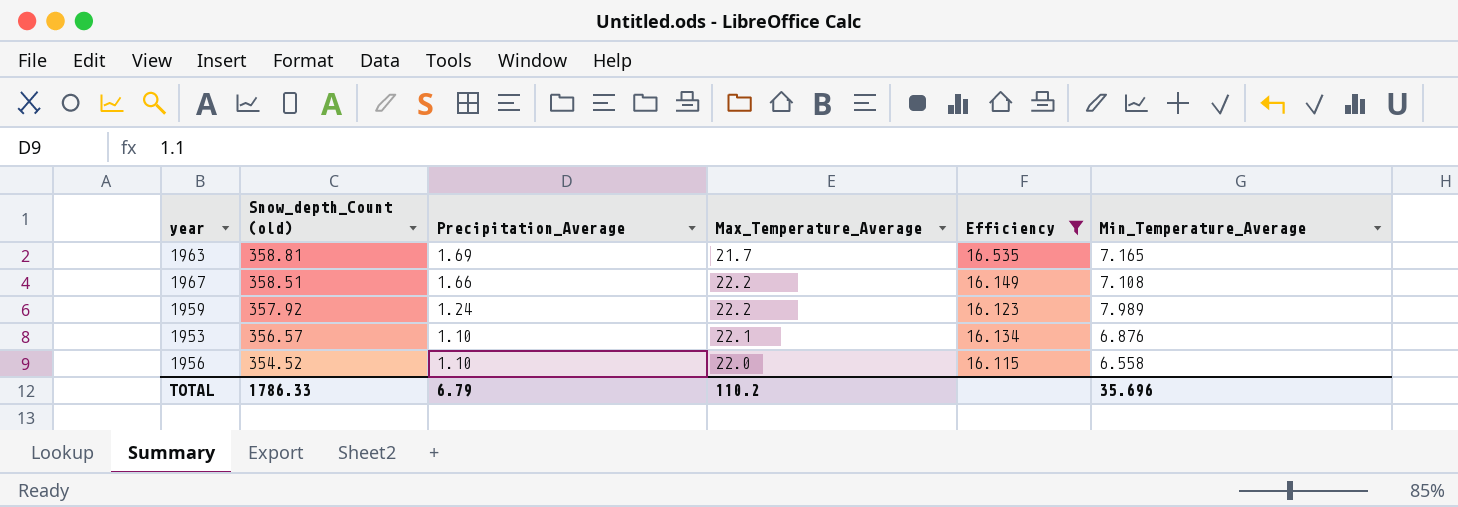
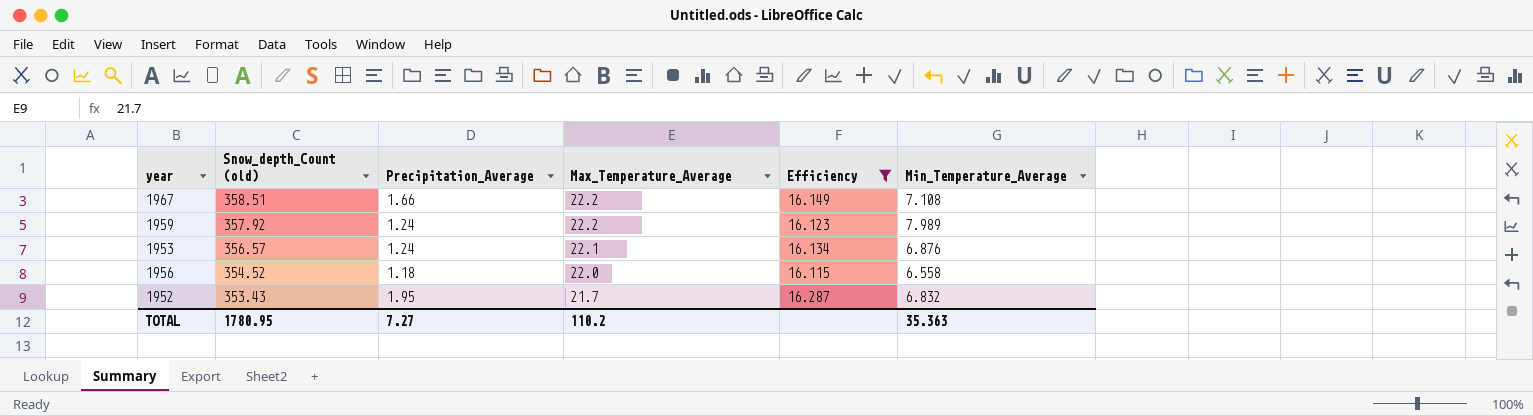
row 1963: 358.81 | 1.69 | 21.7 | 16.535 | 7.165 -> none
1953 | Precipitation_Average: 1.10 -> 1.24
1956 | Precipitation_Average: 1.10 -> 1.18
row 1952: none -> 353.43 | 1.95 | 21.7 | 16.287 | 6.832
TOTAL | Snow_depth_Count (old): 1786.33 -> 1780.95
TOTAL | Precipitation_Average: 6.79 -> 7.27
TOTAL | Min_Temperature_Average: 35.696 -> 35.363

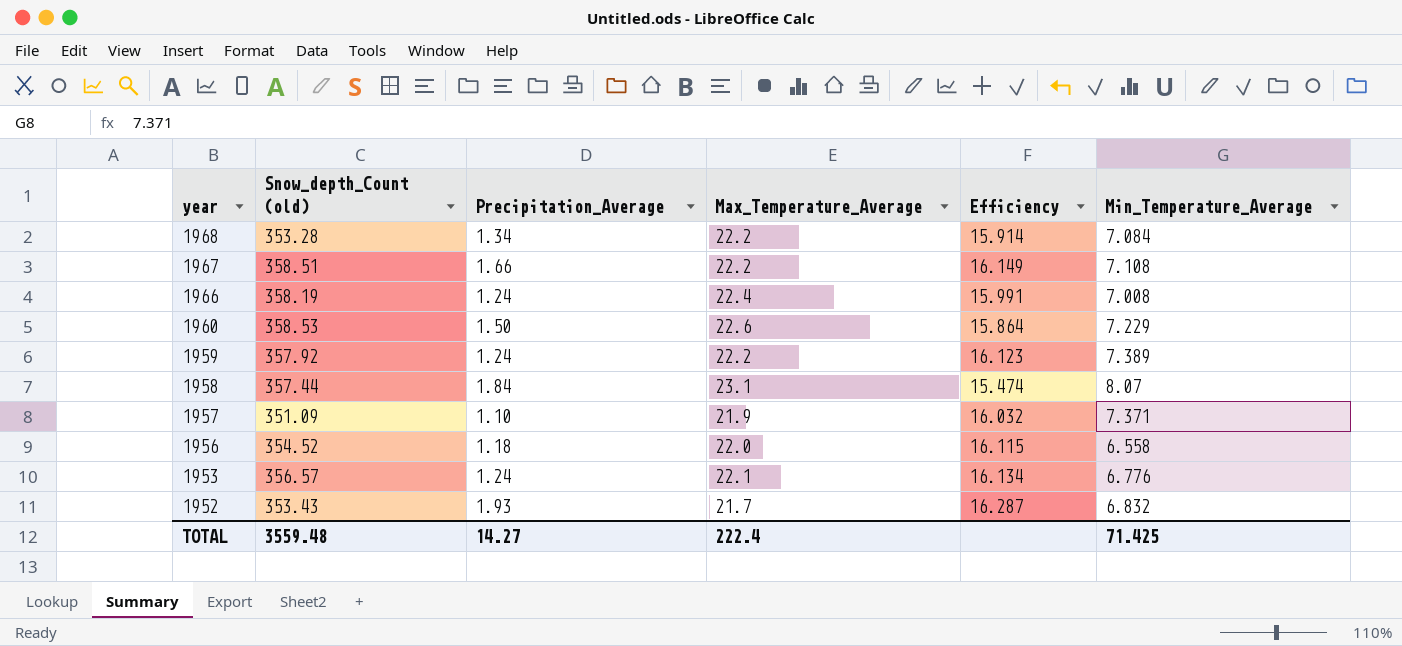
filter: Efficiency >= 16.115 -> none
row order: Snow_depth_Count (old) descending -> year descending
1959 | Min_Temperature_Average: 7.989 -> 7.389
1953 | Min_Temperature_Average: 6.876 -> 6.776
1952 | Precipitation_Average: 1.95 -> 1.93
TOTAL | Snow_depth_Count (old): 1780.95 -> 3559.48
TOTAL | Precipitation_Average: 7.27 -> 14.27
TOTAL | Max_Temperature_Average: 110.2 -> 222.4
TOTAL | Min_Temperature_Average: 35.363 -> 71.425

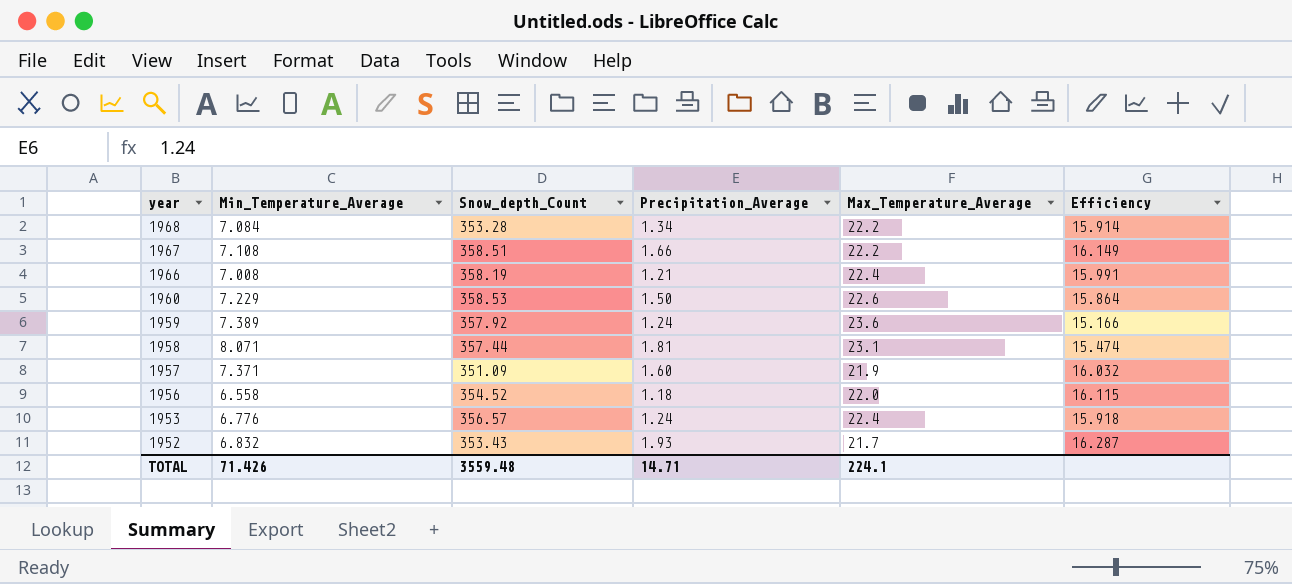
column Min_Temperature_Average | position: 6 -> 2
column name: Snow_depth_Count (old) -> Snow_depth_Count
1966 | Precipitation_Average: 1.24 -> 1.21
1959 | Max_Temperature_Average: 22.2 -> 23.6
1959 | Efficiency: 16.123 -> 15.166
1958 | Min_Temperature_Average: 8.07 -> 8.071
1958 | Precipitation_Average: 1.84 -> 1.81
1957 | Precipitation_Average: 1.10 -> 1.60
1953 | Max_Temperature_Average: 22.1 -> 22.4
1953 | Efficiency: 16.134 -> 15.918
TOTAL | Min_Temperature_Average: 71.425 -> 71.426
TOTAL | Precipitation_Average: 14.27 -> 14.71
TOTAL | Max_Temperature_Average: 222.4 -> 224.1

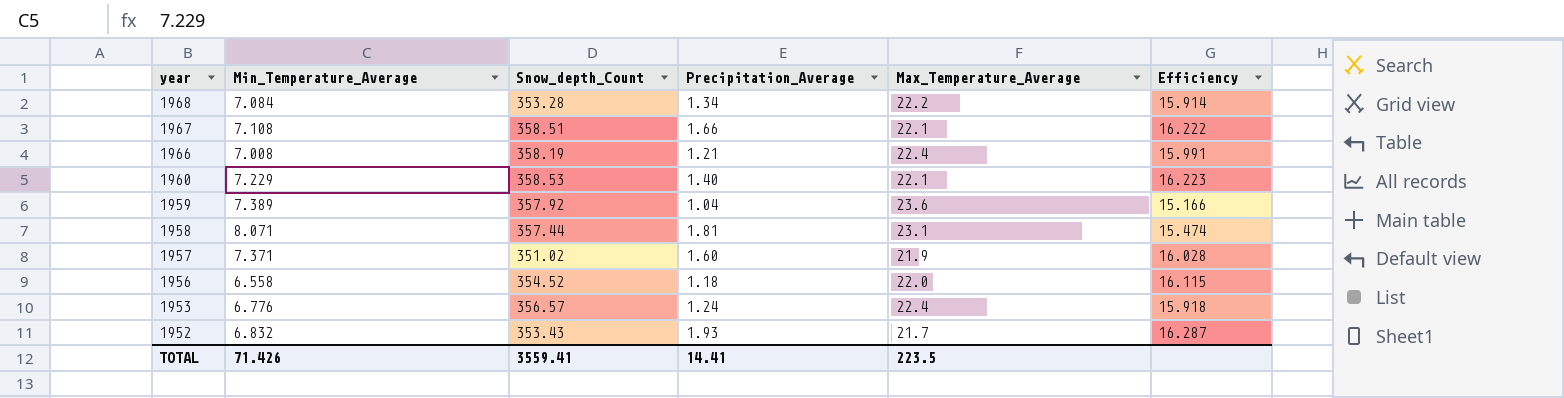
1967 | Max_Temperature_Average: 22.2 -> 22.1
1967 | Efficiency: 16.149 -> 16.222
1960 | Precipitation_Average: 1.50 -> 1.40
1960 | Max_Temperature_Average: 22.6 -> 22.1
1960 | Efficiency: 15.864 -> 16.223
1959 | Precipitation_Average: 1.24 -> 1.04
1957 | Snow_depth_Count: 351.09 -> 351.02
1957 | Efficiency: 16.032 -> 16.028
TOTAL | Snow_depth_Count: 3559.48 -> 3559.41
TOTAL | Precipitation_Average: 14.71 -> 14.41
TOTAL | Max_Temperature_Average: 224.1 -> 223.5

